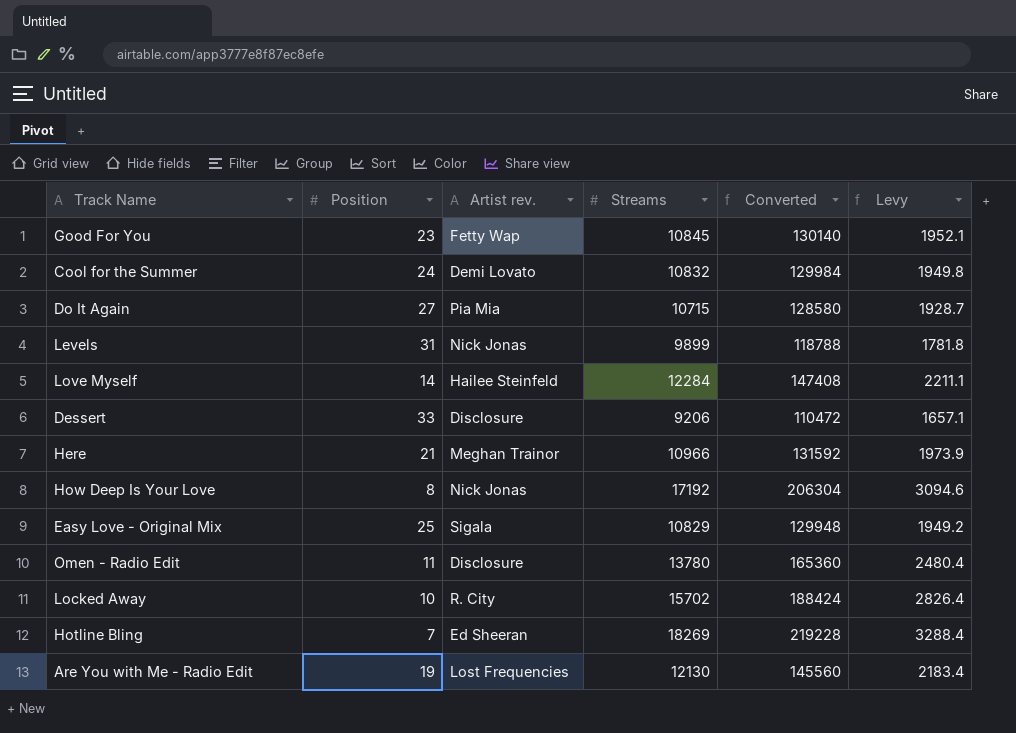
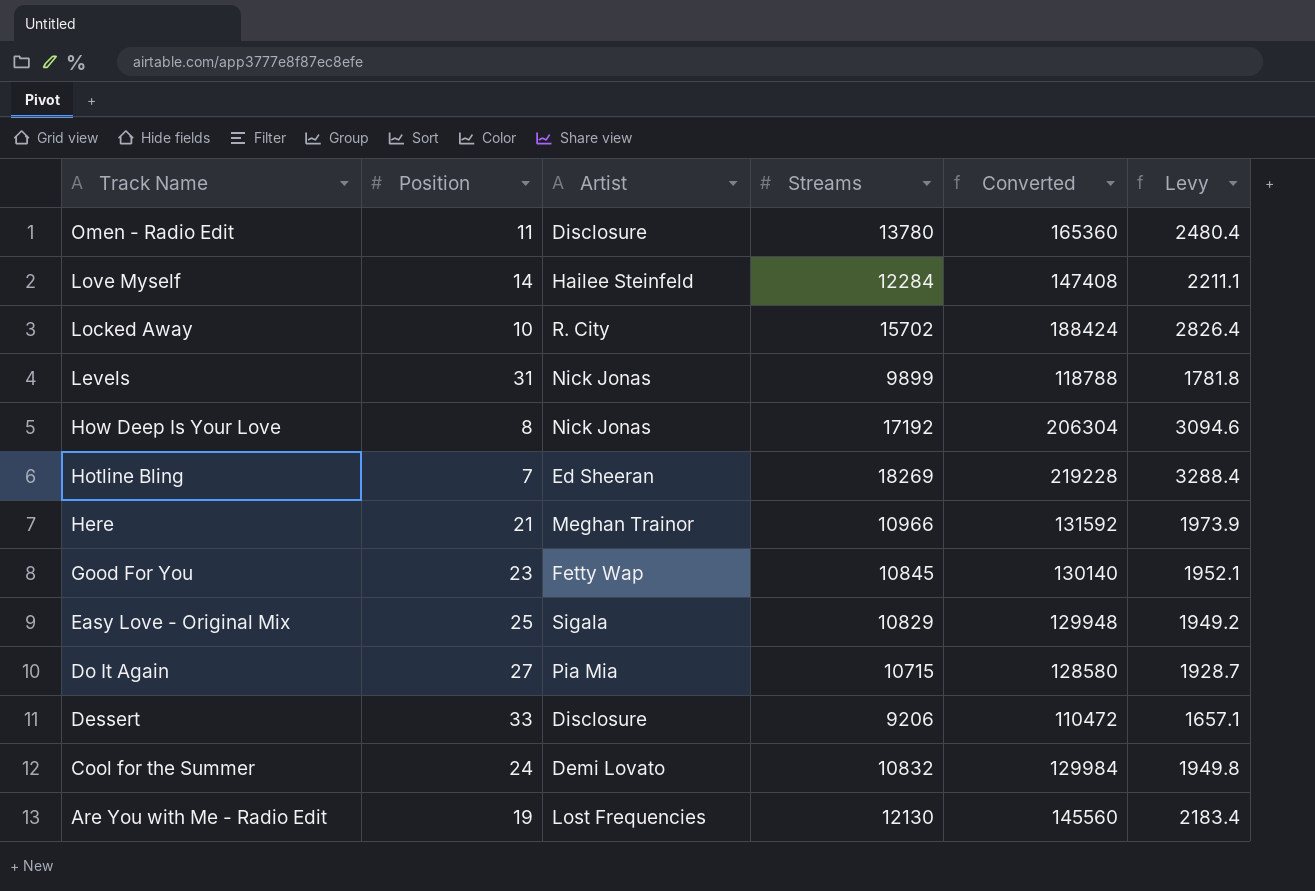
row order: none -> Track Name descending
column name: Artist rev. -> Artist

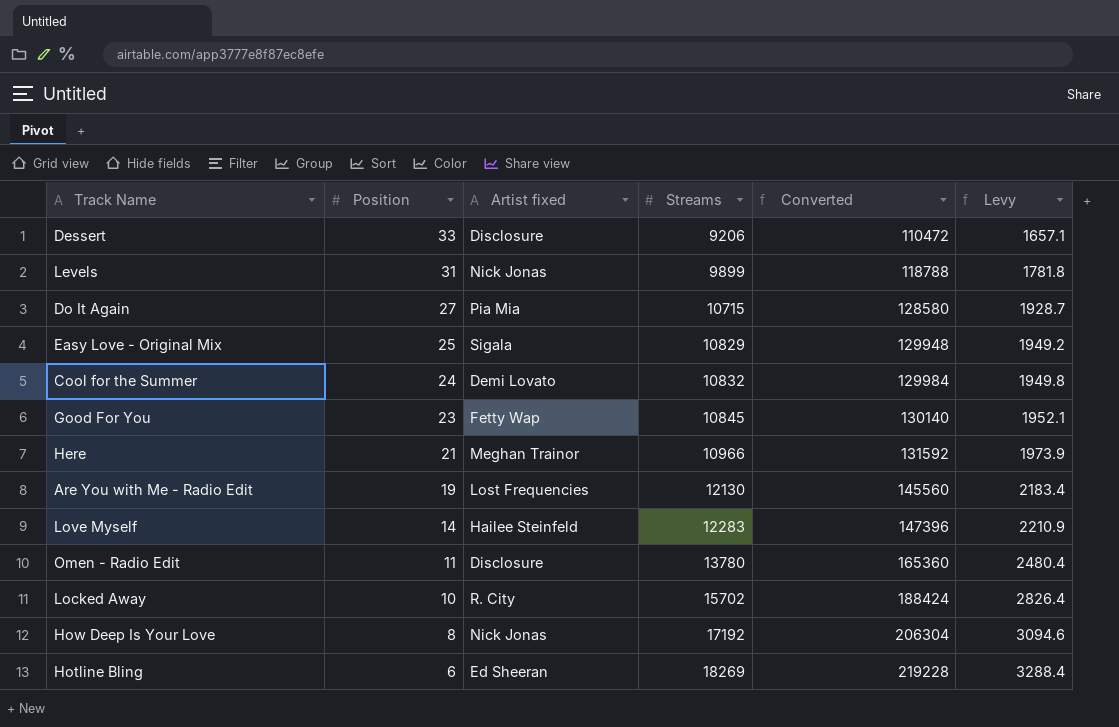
row order: Track Name descending -> Position descending
column name: Artist -> Artist fixed
Love Myself | Streams: 12284 -> 12283
Love Myself | Converted: 147408 -> 147396
Love Myself | Levy: 2211.1 -> 2210.9
Hotline Bling | Position: 7 -> 6

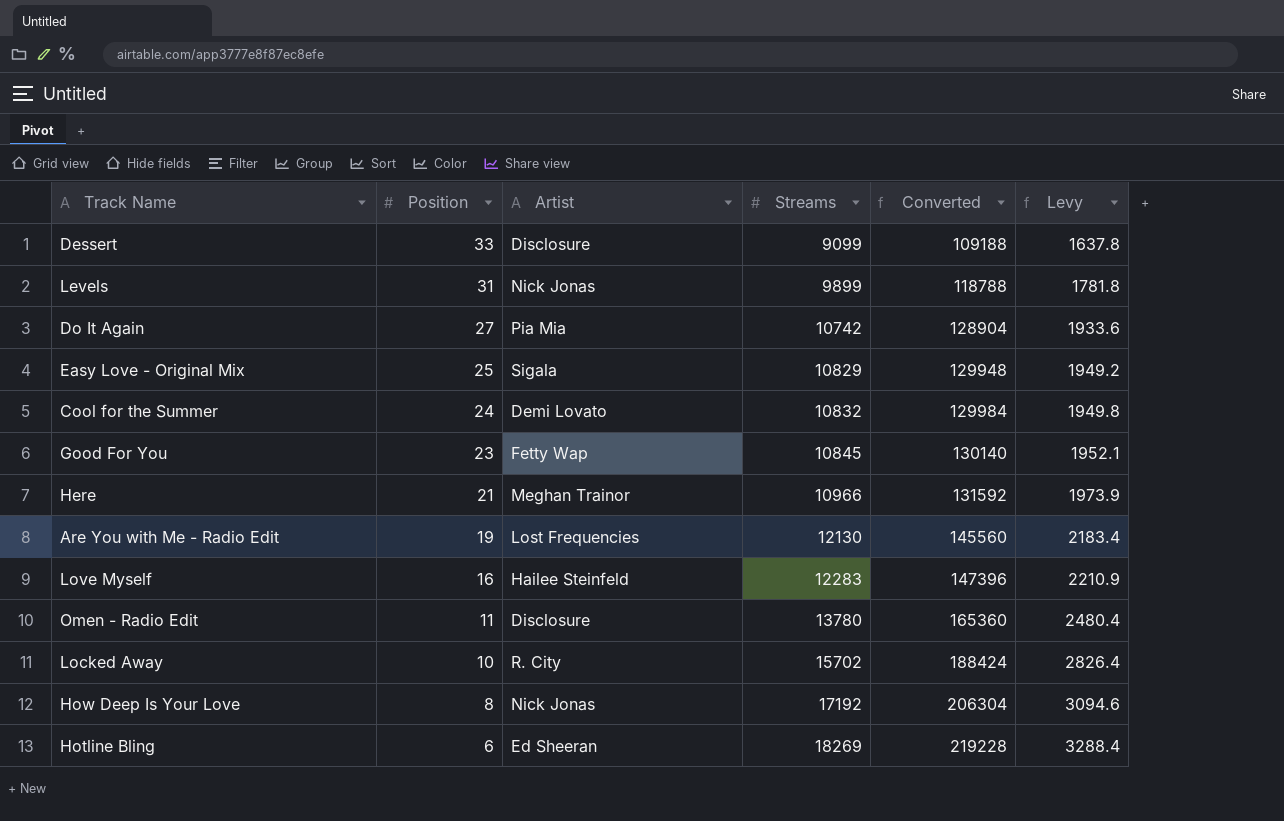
column name: Artist fixed -> Artist
Dessert | Streams: 9206 -> 9099
Dessert | Converted: 110472 -> 109188
Dessert | Levy: 1657.1 -> 1637.8
Do It Again | Streams: 10715 -> 10742
Do It Again | Converted: 128580 -> 128904
Do It Again | Levy: 1928.7 -> 1933.6
Love Myself | Position: 14 -> 16

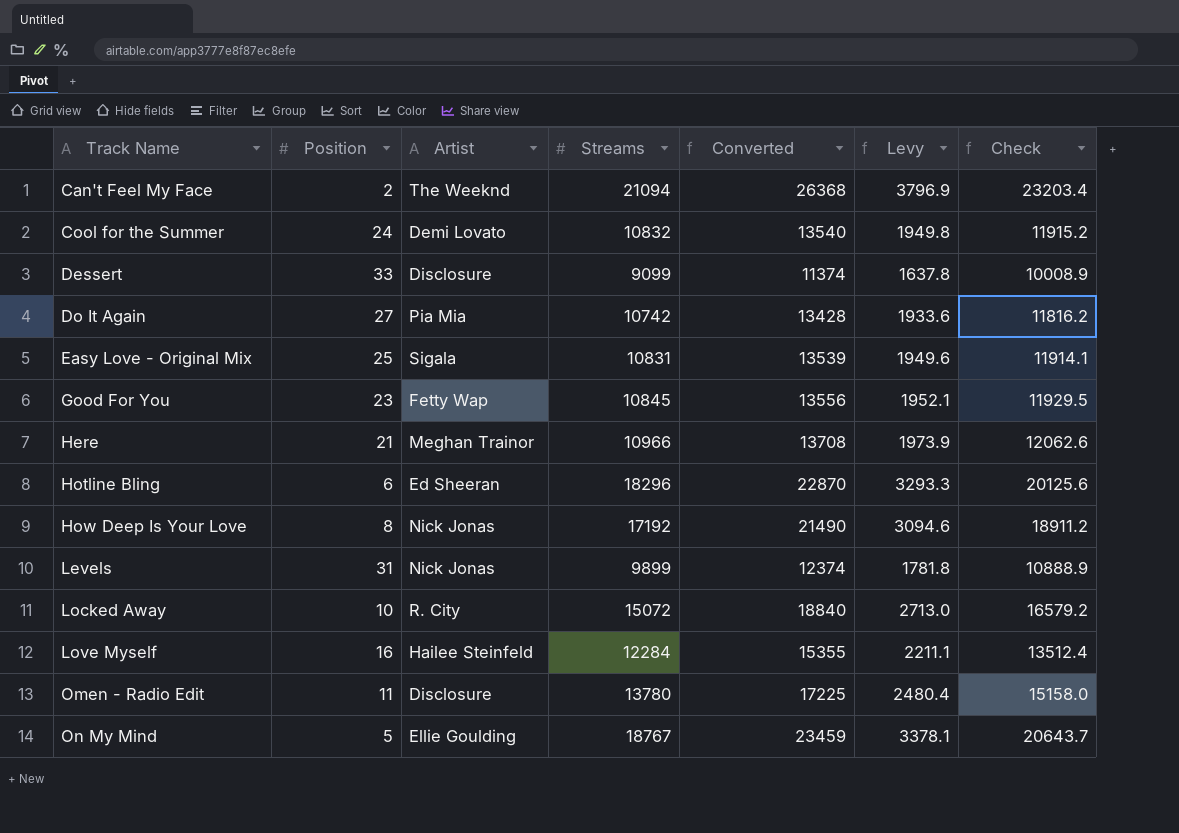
row order: Position descending -> Track Name ascending
column Converted | formula: [Streams] * 12 -> [Streams] * 1.25
column Check | formula: none -> [Streams] * 1.1
row Are You with Me - Radio Edit: 19 | Lost Frequencies | 12130 | 145560 | 2183.4 -> none
row Can't Feel My Face: none -> 2 | The Weeknd | 21094 | 26368 | 3796.9 | 23203.4
Easy Love - Original Mix | Streams: 10829 -> 10831
Easy Love - Original Mix | Levy: 1949.2 -> 1949.6
Hotline Bling | Streams: 18269 -> 18296
Hotline Bling | Levy: 3288.4 -> 3293.3
Locked Away | Streams: 15702 -> 15072
Locked Away | Levy: 2826.4 -> 2713.0
Love Myself | Streams: 12283 -> 12284
Love Myself | Levy: 2210.9 -> 2211.1
row On My Mind: none -> 5 | Ellie Goulding | 18767 | 23459 | 3378.1 | 20643.7

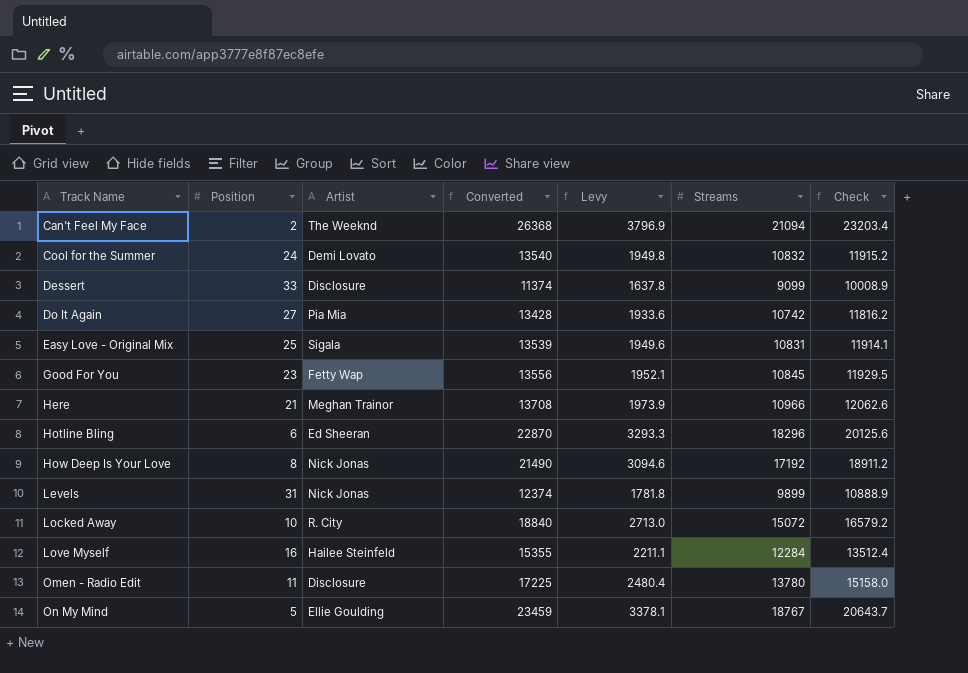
column Streams | position: 4 -> 6

